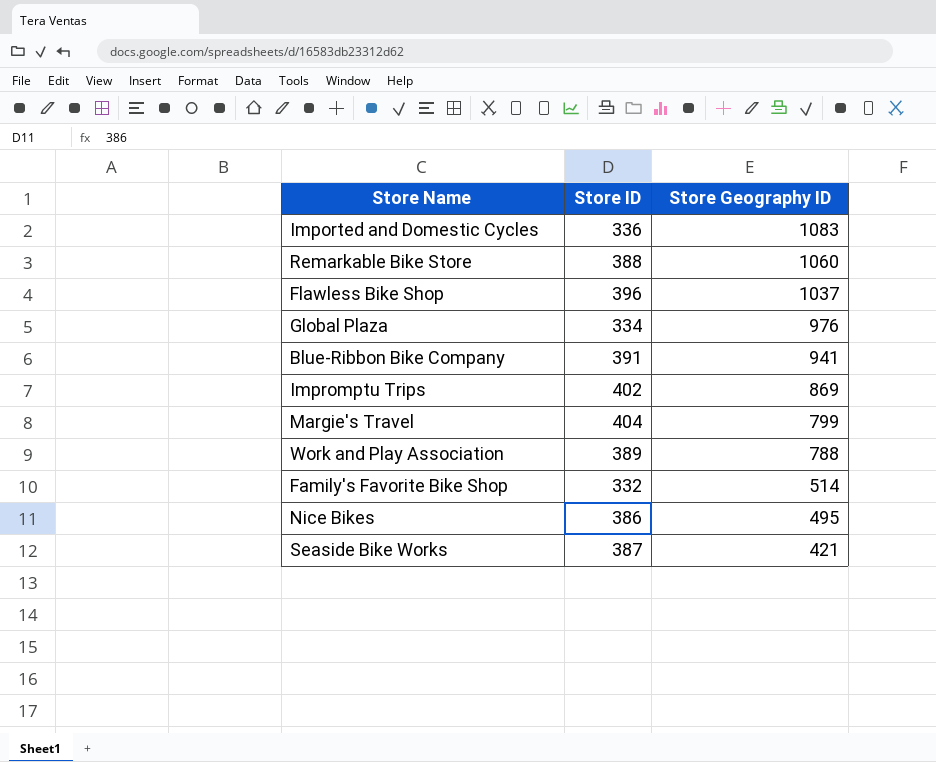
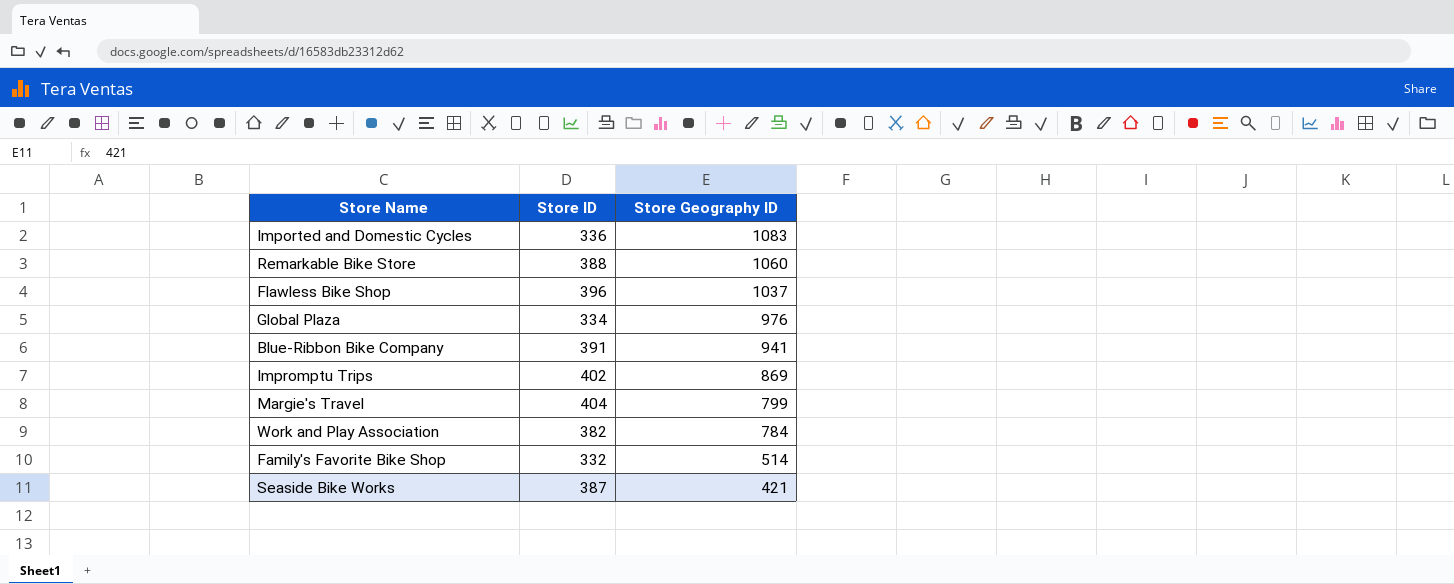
row Nice Bikes: 386 | 495 -> none
Work and Play Association | Store ID: 389 -> 382
Work and Play Association | Store Geography ID: 788 -> 784

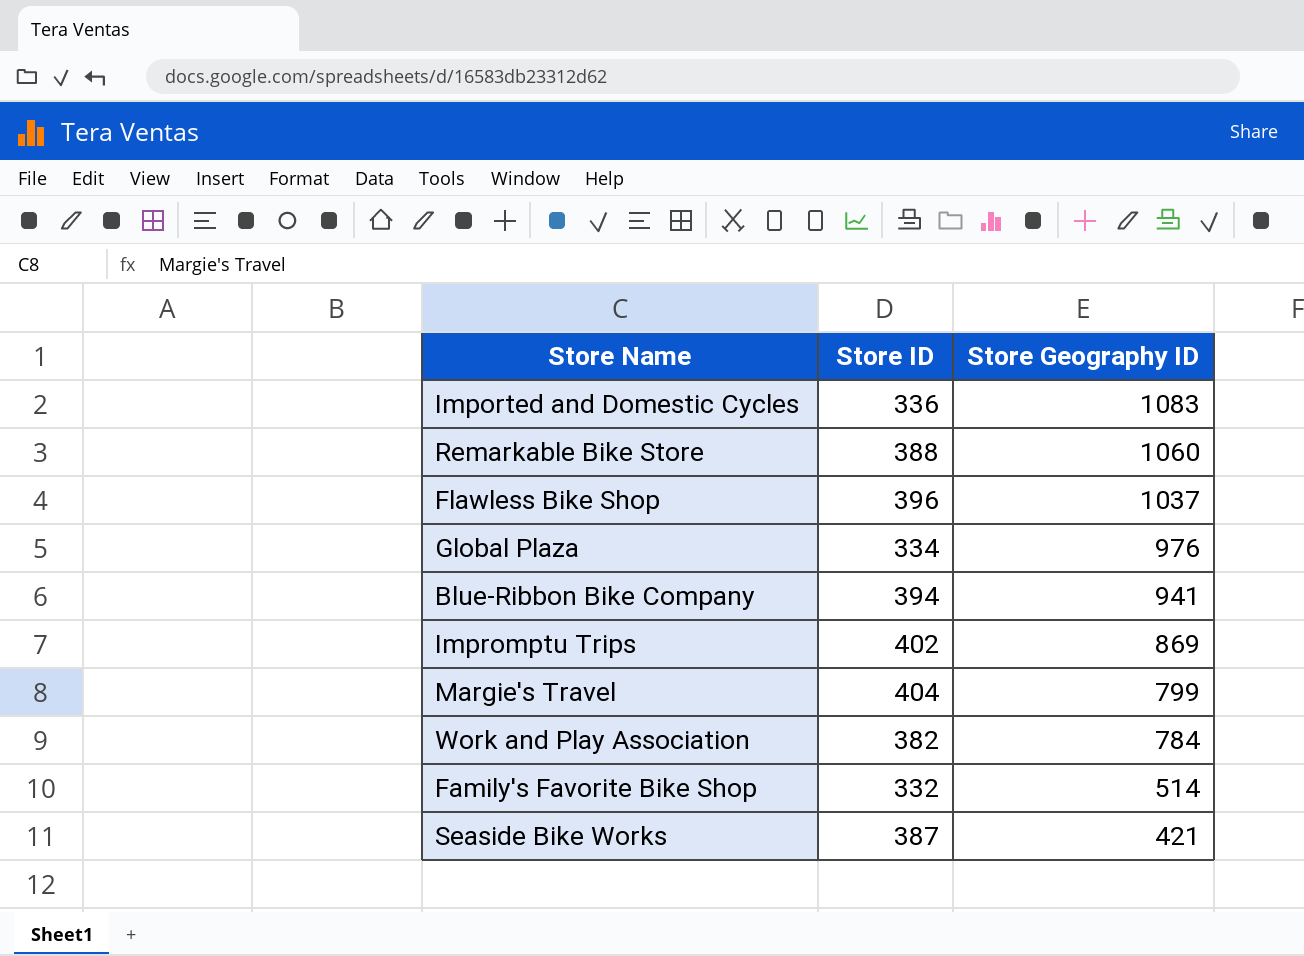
Blue-Ribbon Bike Company | Store ID: 391 -> 394

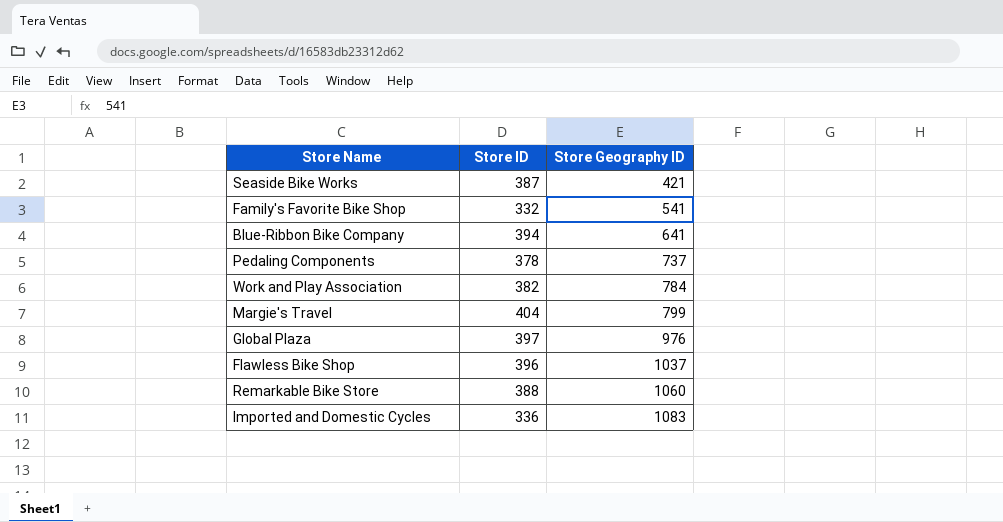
row order: Store Geography ID descending -> Store Geography ID ascending
row Impromptu Trips: 402 | 869 -> none
Family's Favorite Bike Shop | Store Geography ID: 514 -> 541
Blue-Ribbon Bike Company | Store Geography ID: 941 -> 641
row Pedaling Components: none -> 378 | 737
Global Plaza | Store ID: 334 -> 397

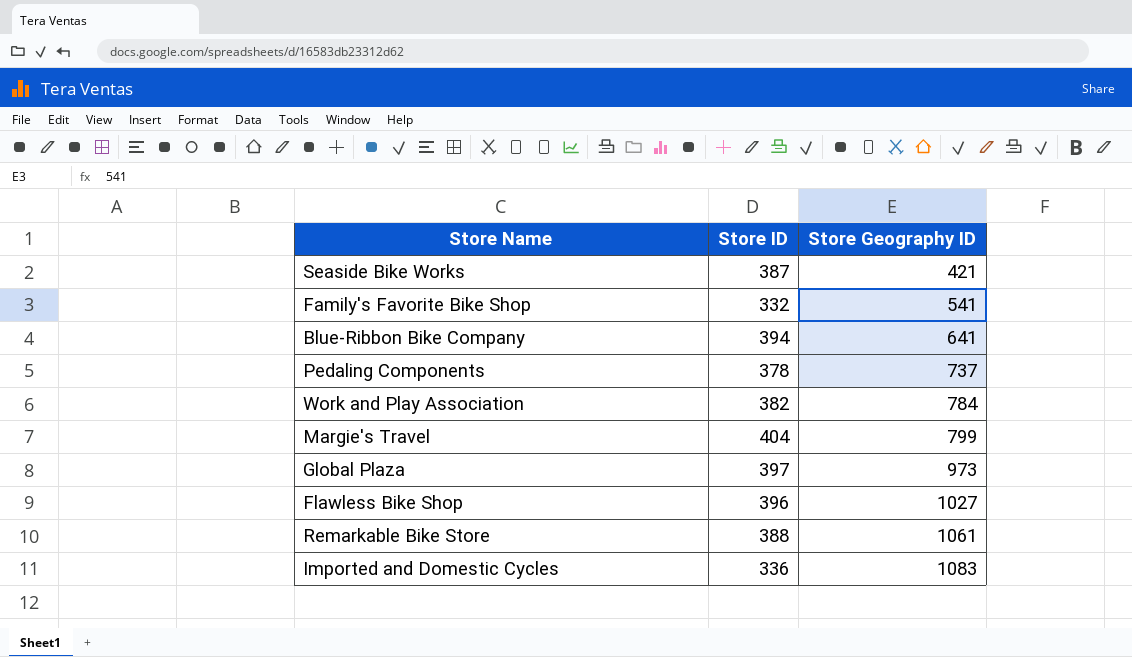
Global Plaza | Store Geography ID: 976 -> 973
Flawless Bike Shop | Store Geography ID: 1037 -> 1027
Remarkable Bike Store | Store Geography ID: 1060 -> 1061

